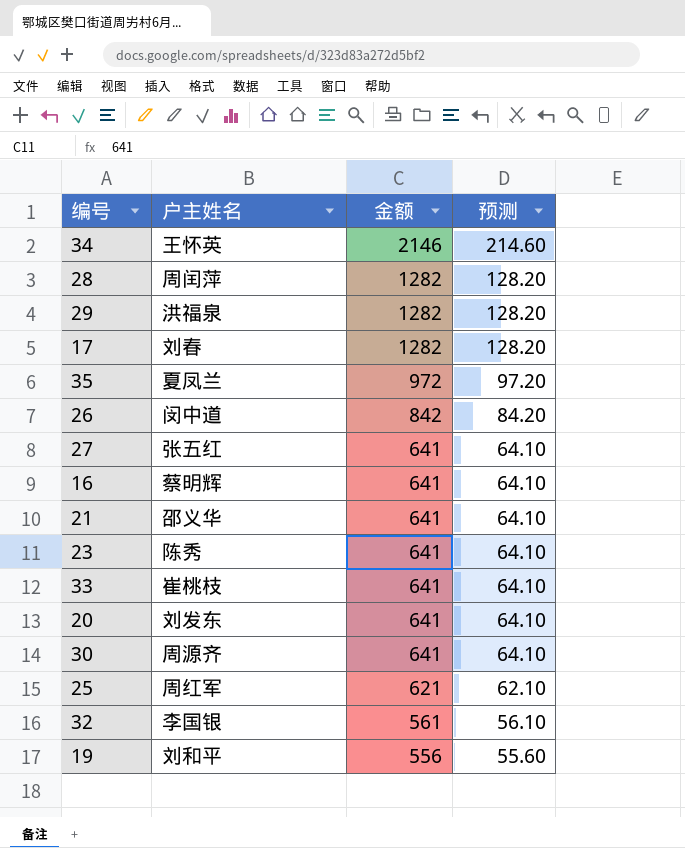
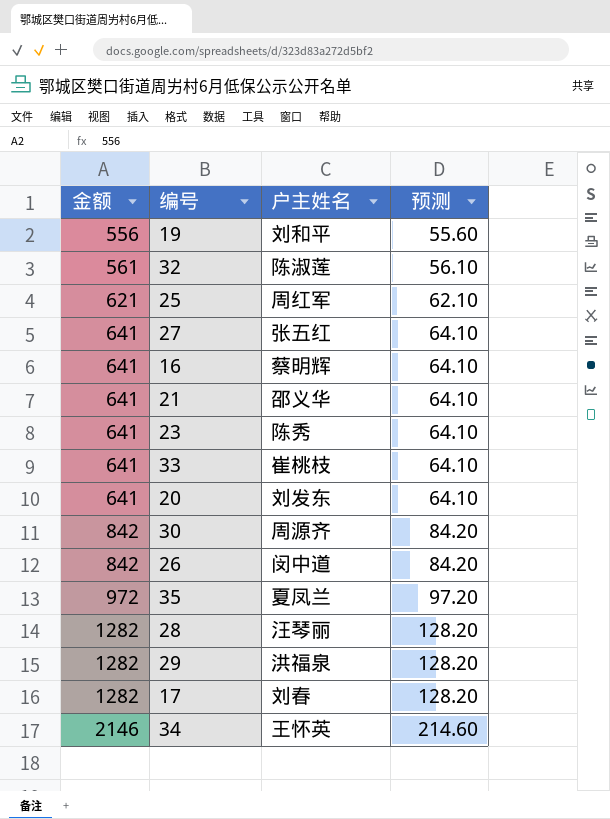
row order: 金额 descending -> 金额 ascending
column 金额 | position: 3 -> 1
32 | 户主姓名: 李国银 -> 陈淑莲
30 | 金额: 641 -> 842
30 | 预测: 64.10 -> 84.20
28 | 户主姓名: 周闰萍 -> 汪琴丽

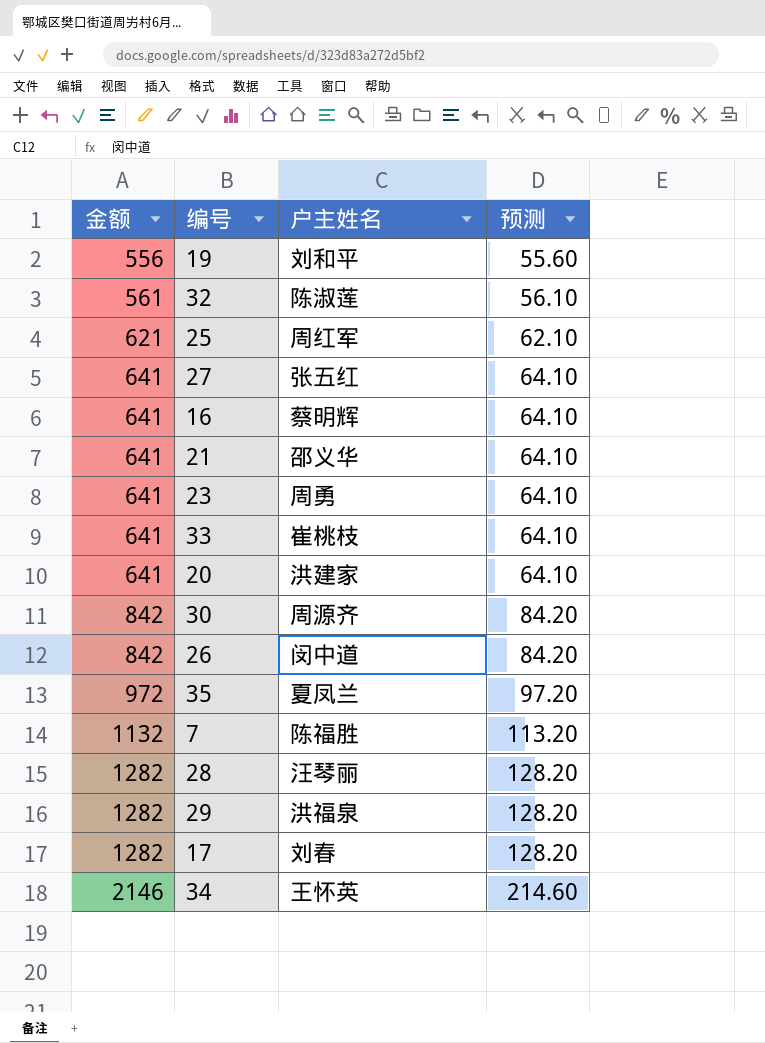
23 | 户主姓名: 陈秀 -> 周勇
20 | 户主姓名: 刘发东 -> 洪建家
row 7: none -> 1132 | 陈福胜 | 113.20

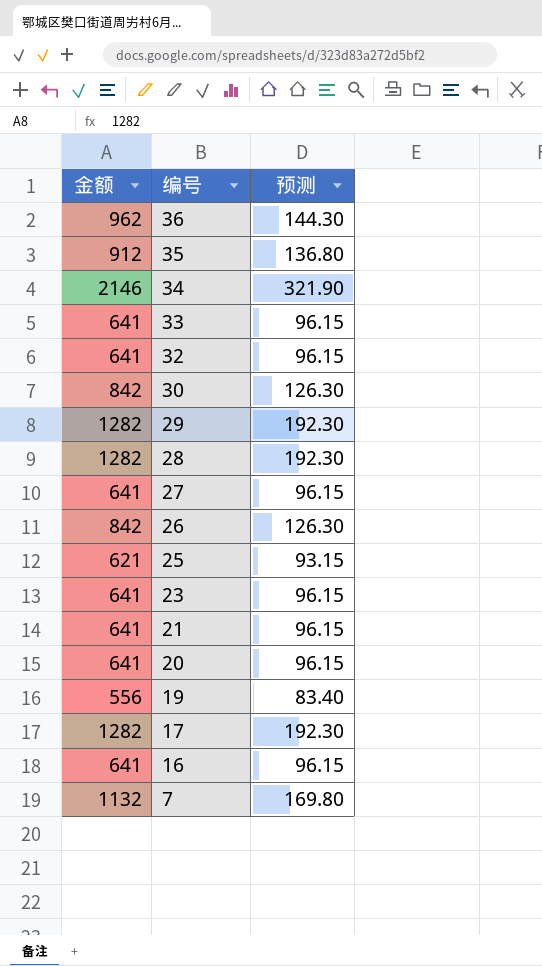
row order: 金额 ascending -> 编号 descending
column 户主姓名 | position: 3 -> none
column 预测 | formula: [金额] * 0.1 -> [金额] * 0.15
row 36: none -> 962 | 144.30
35 | 金额: 972 -> 912
32 | 金额: 561 -> 641

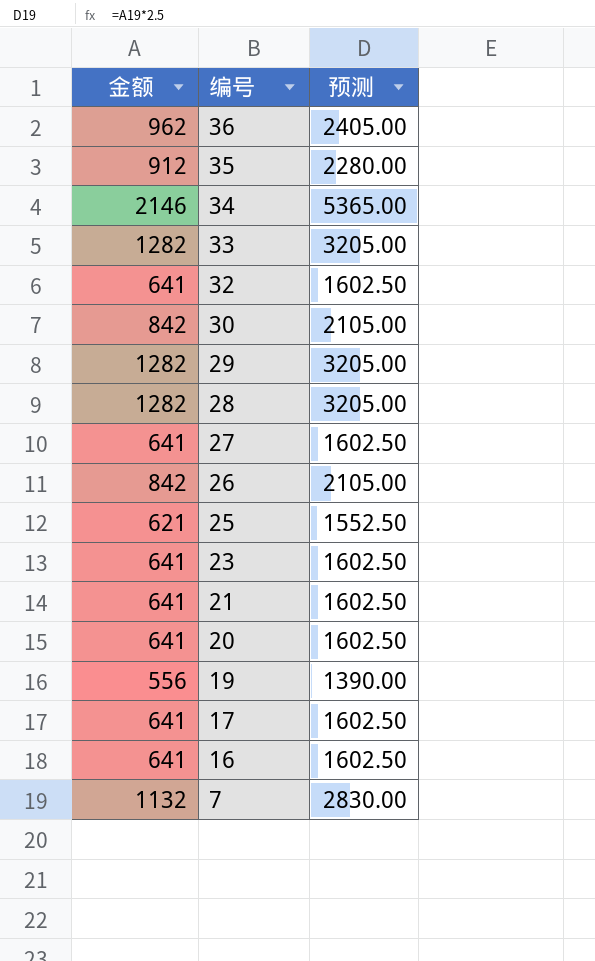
column 预测 | formula: [金额] * 0.15 -> [金额] * 2.5
33 | 金额: 641 -> 1282
17 | 金额: 1282 -> 641

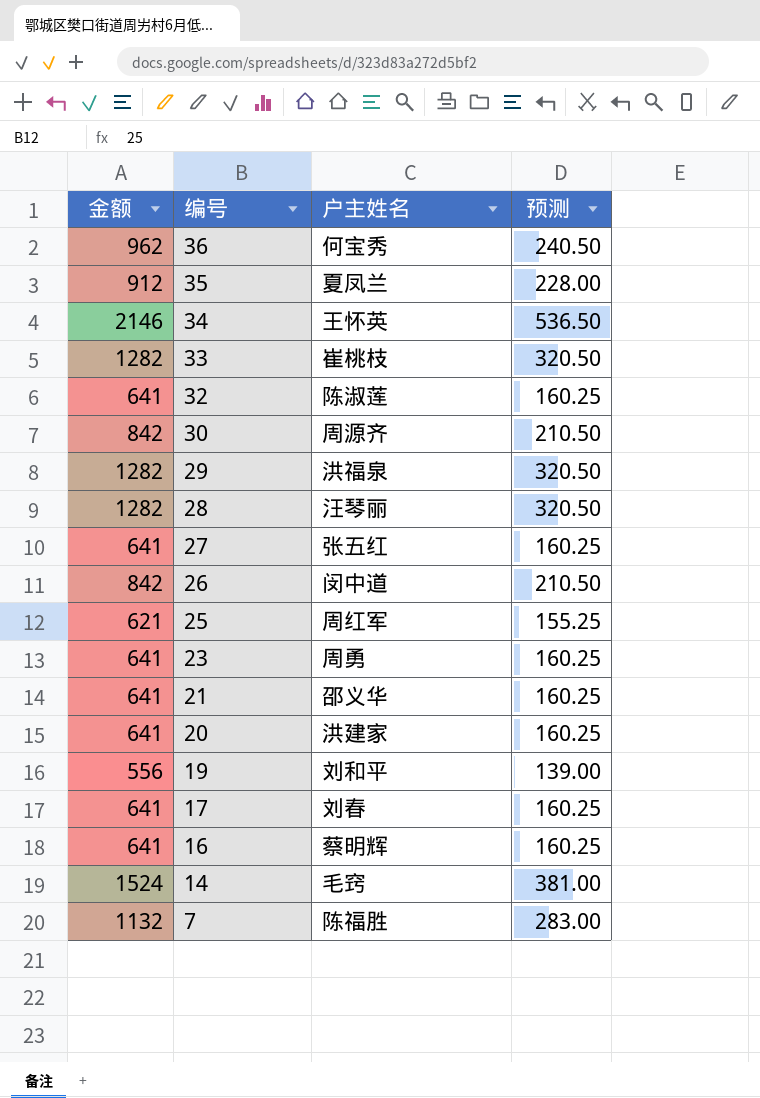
column 户主姓名 | position: none -> 3
column 预测 | formula: [金额] * 2.5 -> [金额] * 0.25
row 14: none -> 1524 | 毛窍 | 381.00

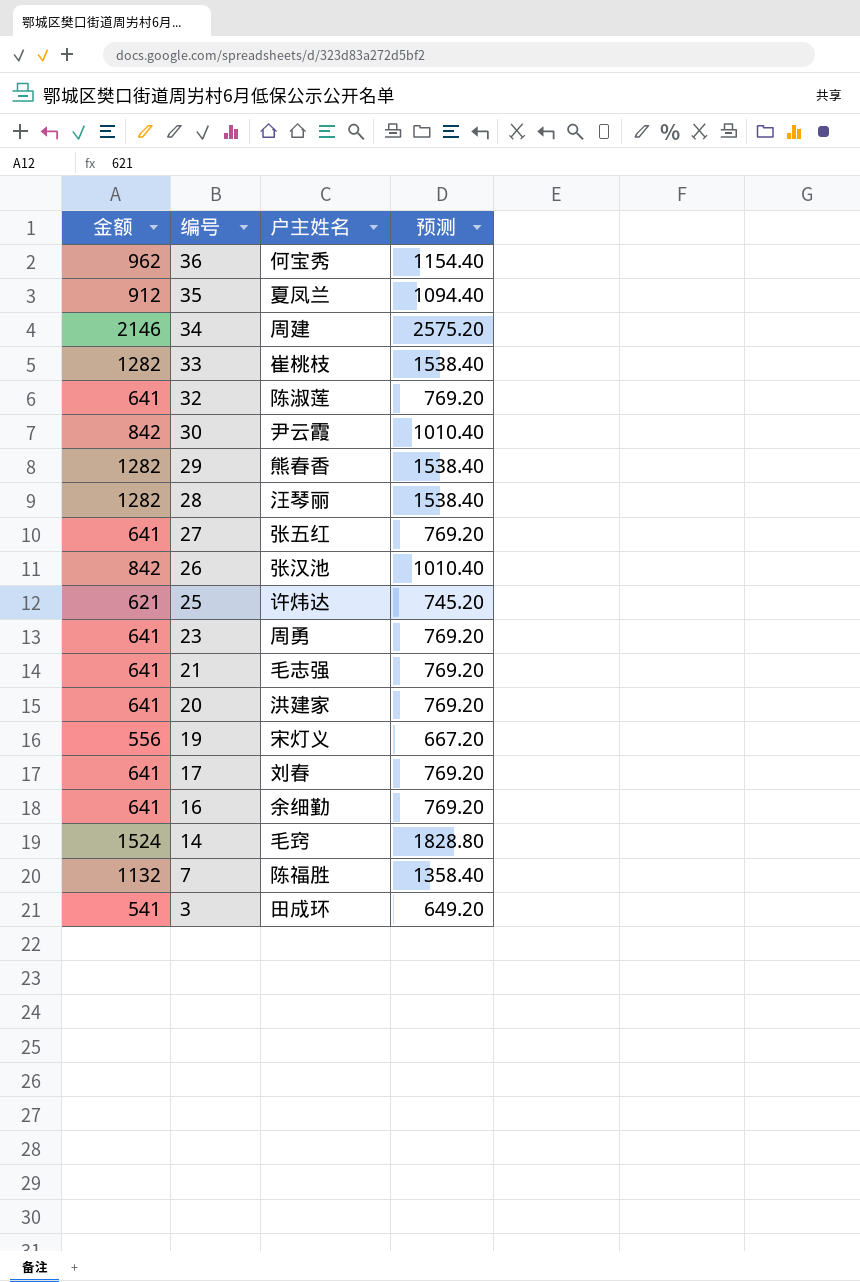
column 预测 | formula: [金额] * 0.25 -> [金额] * 1.2
34 | 户主姓名: 王怀英 -> 周建
30 | 户主姓名: 周源齐 -> 尹云霞
29 | 户主姓名: 洪福泉 -> 熊春香
26 | 户主姓名: 闵中道 -> 张汉池
25 | 户主姓名: 周红军 -> 许炜达
21 | 户主姓名: 邵义华 -> 毛志强
19 | 户主姓名: 刘和平 -> 宋灯义
16 | 户主姓名: 蔡明辉 -> 余细勤
row 3: none -> 541 | 田成环 | 649.20

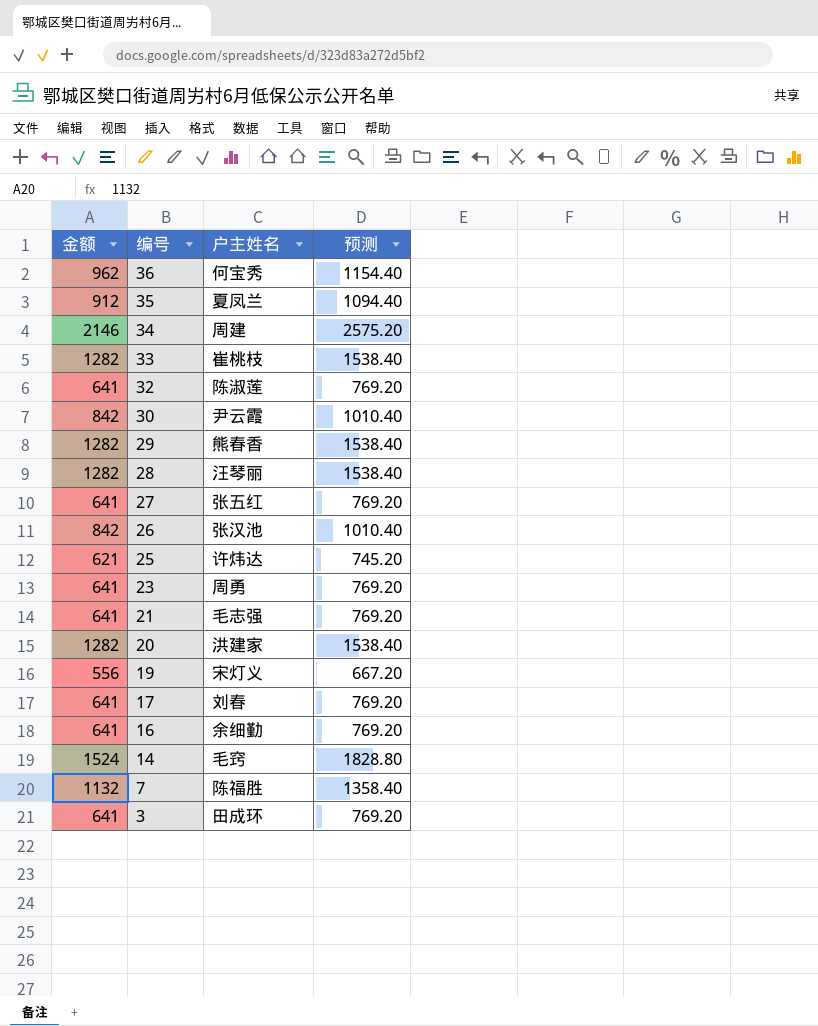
20 | 金额: 641 -> 1282
20 | 预测: 769.20 -> 1538.40
3 | 金额: 541 -> 641
3 | 预测: 649.20 -> 769.20

